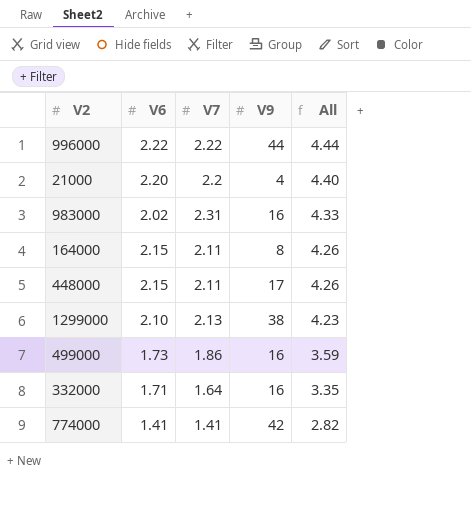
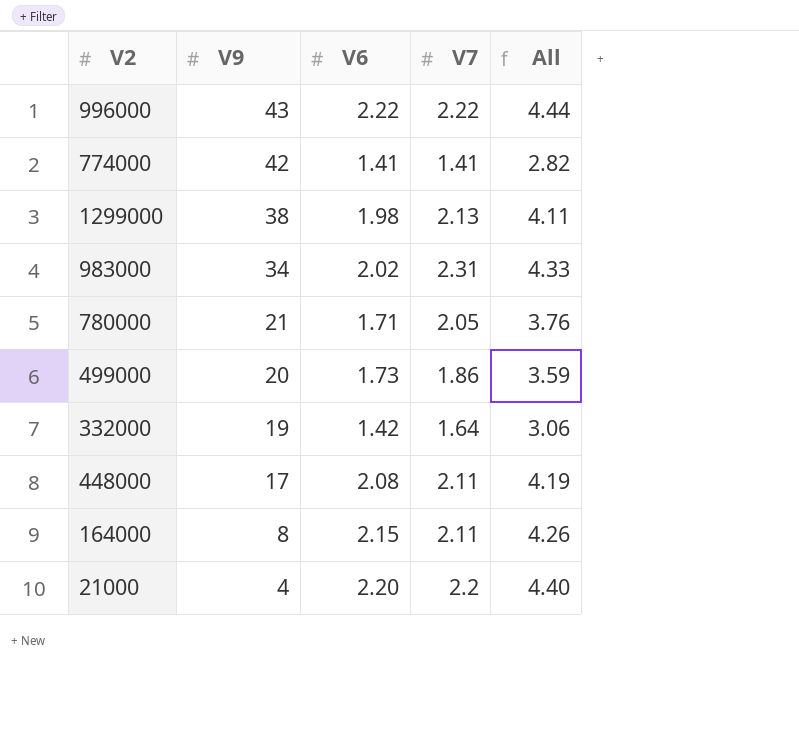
row order: All descending -> V9 descending
column V9 | position: 4 -> 2
996000 | V9: 44 -> 43
1299000 | V6: 2.10 -> 1.98
1299000 | All: 4.23 -> 4.11
983000 | V9: 16 -> 34
row 780000: none -> 21 | 1.71 | 2.05 | 3.76
499000 | V9: 16 -> 20
332000 | V9: 16 -> 19
332000 | V6: 1.71 -> 1.42
332000 | All: 3.35 -> 3.06
448000 | V6: 2.15 -> 2.08
448000 | All: 4.26 -> 4.19

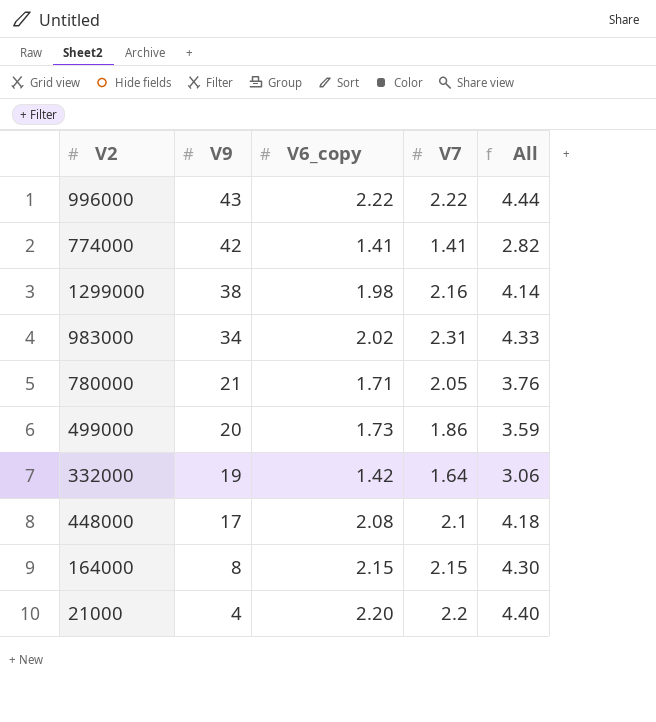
column name: V6 -> V6_copy
1299000 | V7: 2.13 -> 2.16
1299000 | All: 4.11 -> 4.14
448000 | V7: 2.11 -> 2.1
448000 | All: 4.19 -> 4.18
164000 | V7: 2.11 -> 2.15
164000 | All: 4.26 -> 4.30

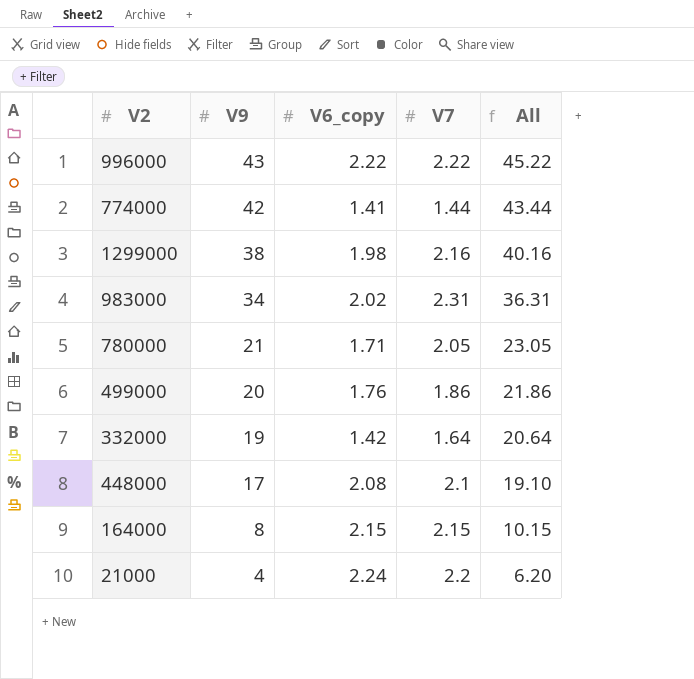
column All | formula: [V6_copy] + [V7] -> [V9] + [V7]
774000 | V7: 1.41 -> 1.44
499000 | V6_copy: 1.73 -> 1.76
21000 | V6_copy: 2.20 -> 2.24

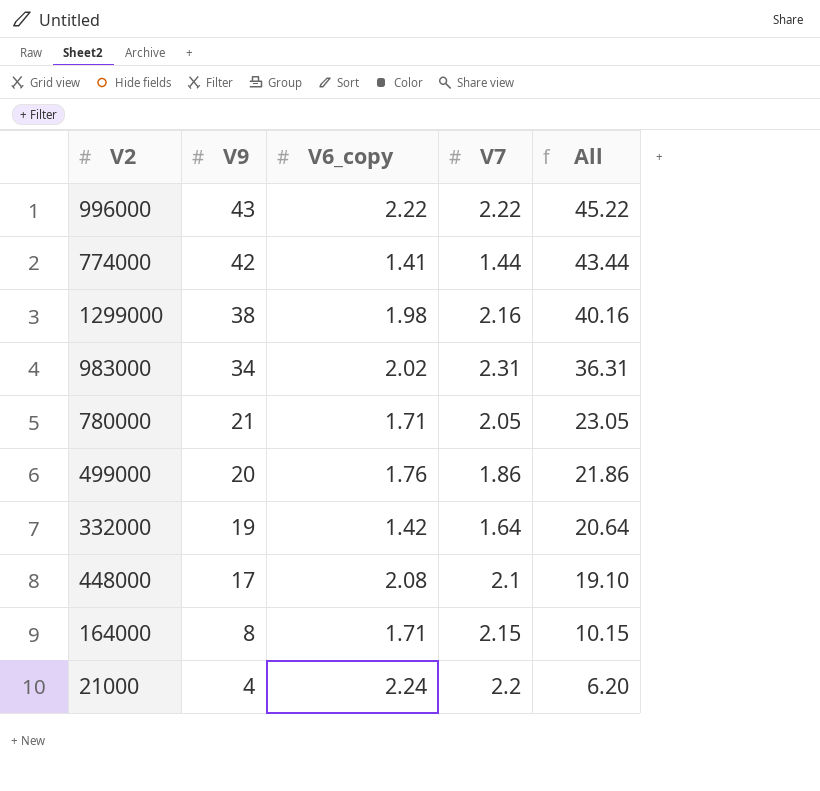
164000 | V6_copy: 2.15 -> 1.71

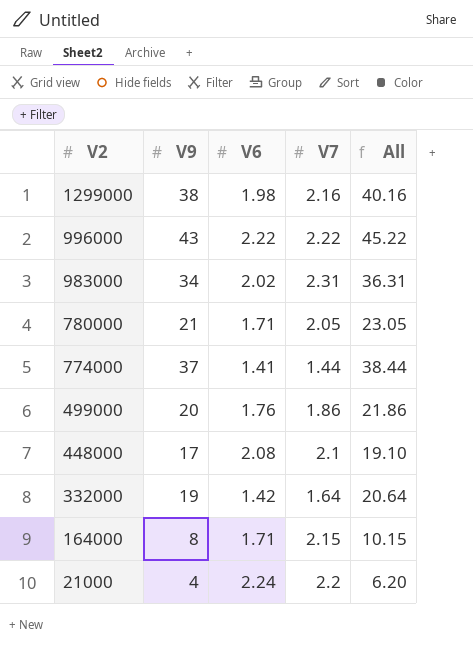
row order: V9 descending -> V2 descending
column name: V6_copy -> V6
774000 | V9: 42 -> 37
774000 | All: 43.44 -> 38.44

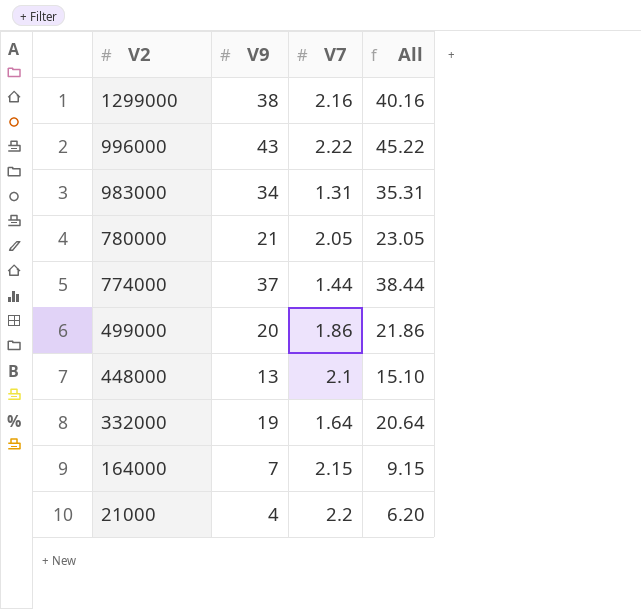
column V6 | position: 3 -> none
983000 | V7: 2.31 -> 1.31
983000 | All: 36.31 -> 35.31
448000 | V9: 17 -> 13
448000 | All: 19.10 -> 15.10
164000 | V9: 8 -> 7
164000 | All: 10.15 -> 9.15

